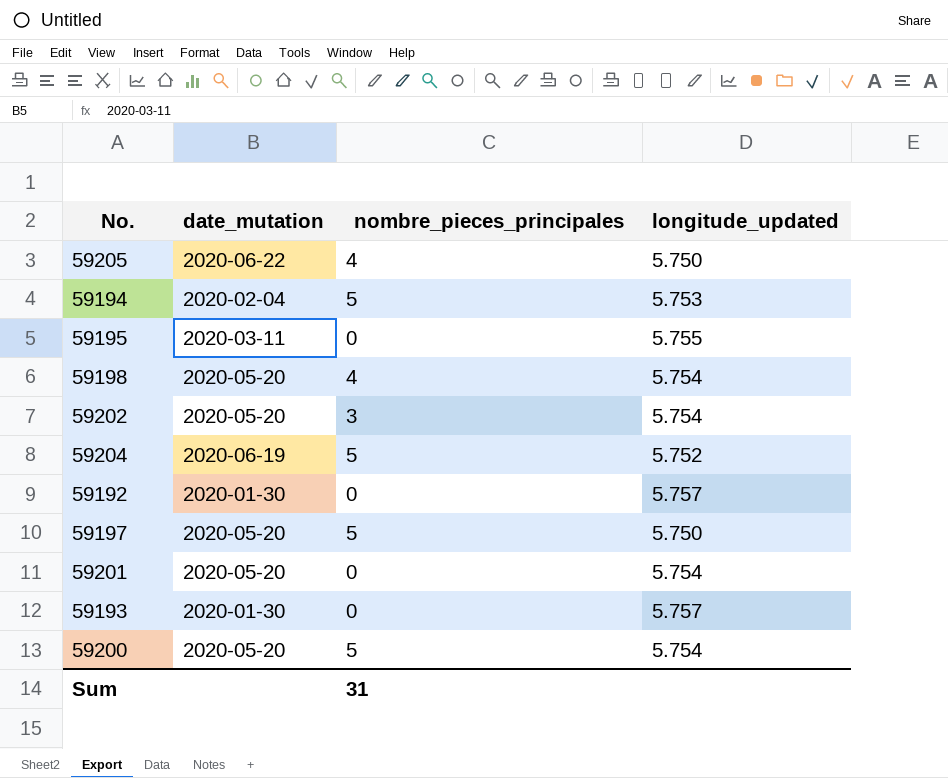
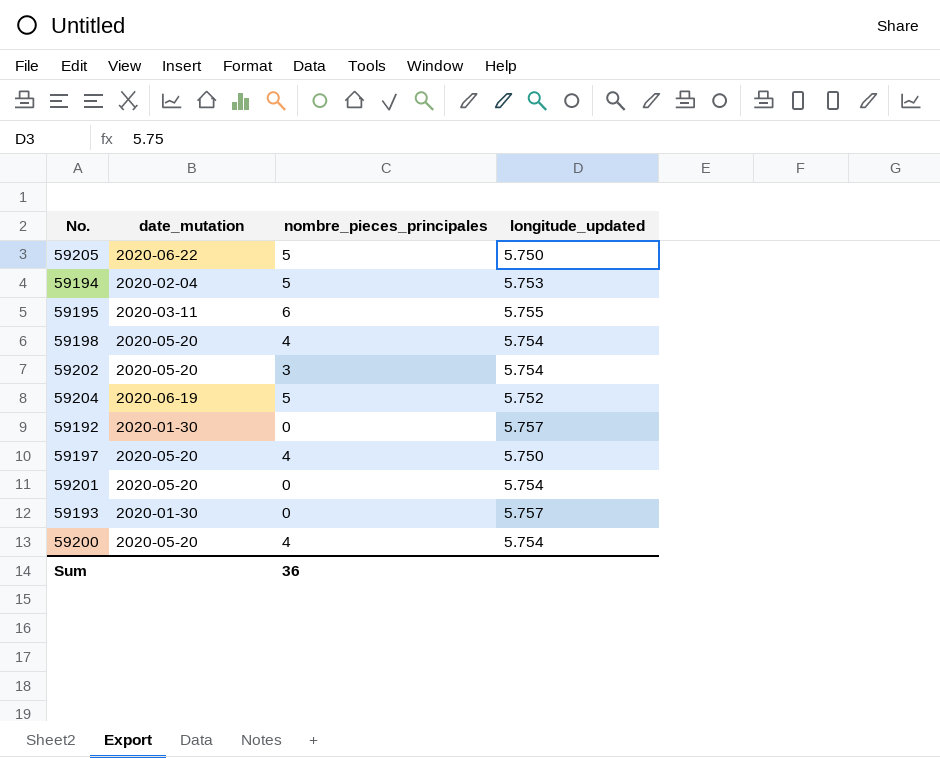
59205 | nombre_pieces_principales: 4 -> 5
59195 | nombre_pieces_principales: 0 -> 6
59197 | nombre_pieces_principales: 5 -> 4
59200 | nombre_pieces_principales: 5 -> 4
Sum | nombre_pieces_principales: 31 -> 36

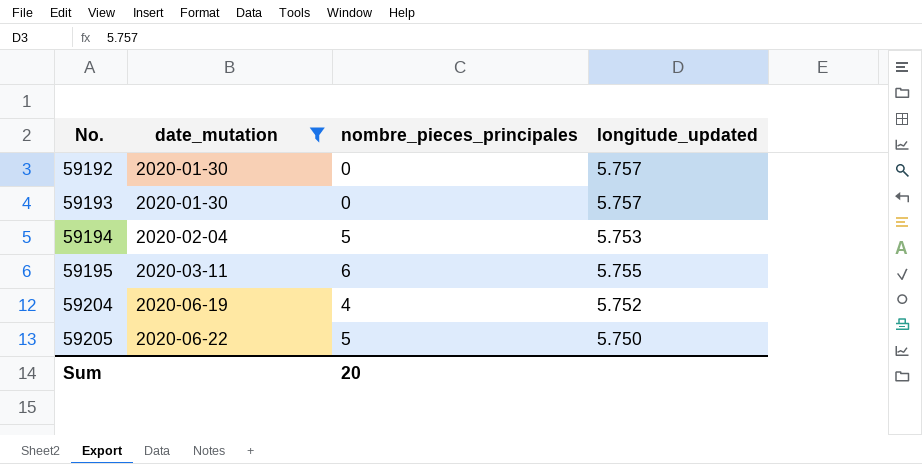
filter: none -> date_mutation != 2020-05-20
row order: none -> No. ascending
59204 | nombre_pieces_principales: 5 -> 4
Sum | nombre_pieces_principales: 36 -> 20

